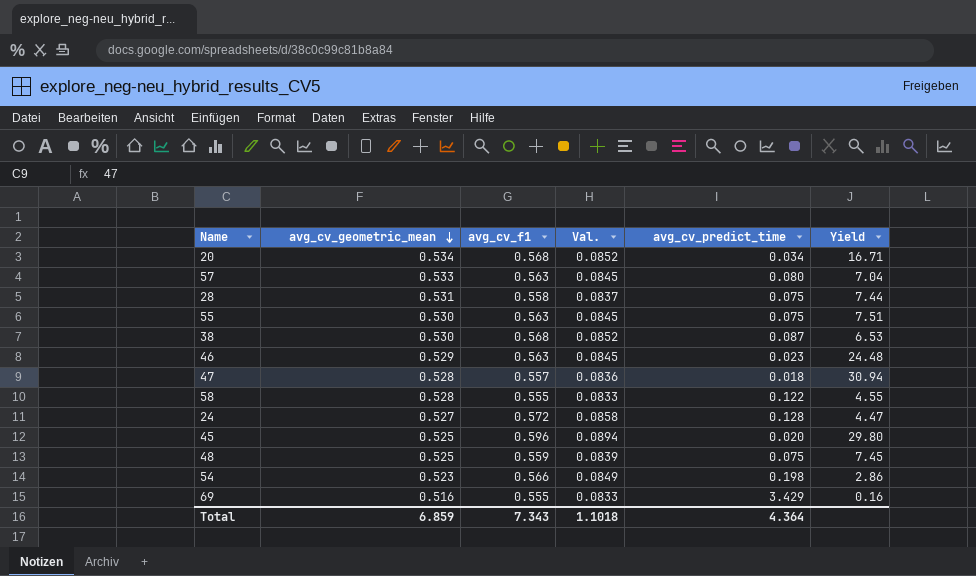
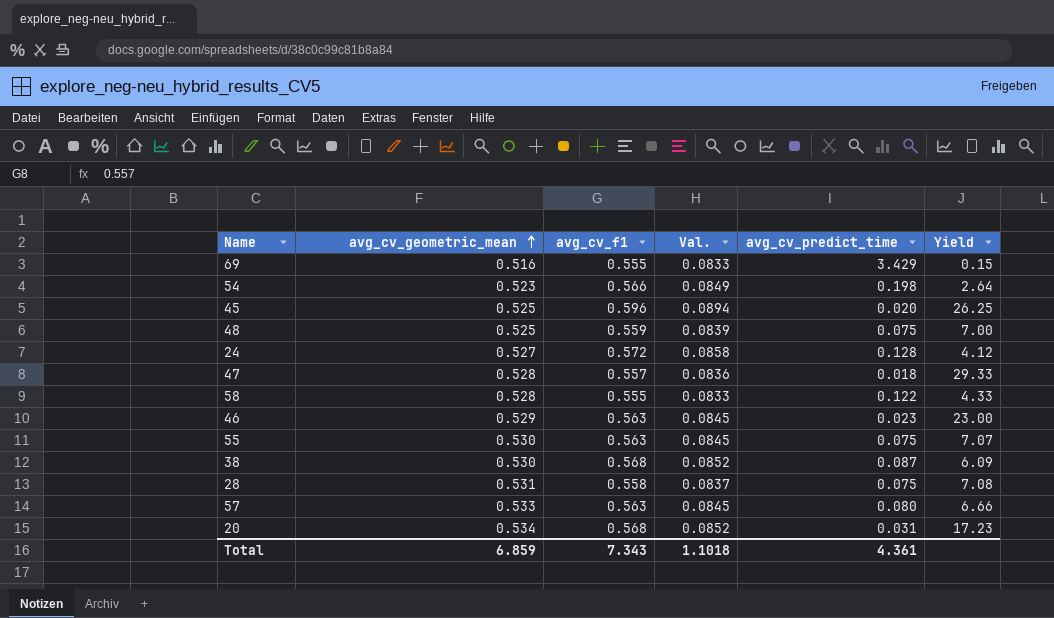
row order: avg_cv_geometric_mean descending -> avg_cv_geometric_mean ascending
column Yield | formula: [avg_cv_f1] / [avg_cv_predict_time] -> [avg_cv_geometric_mean] / [avg_cv_predict_time]
20 | avg_cv_predict_time: 0.034 -> 0.031
Total | avg_cv_predict_time: 4.364 -> 4.361

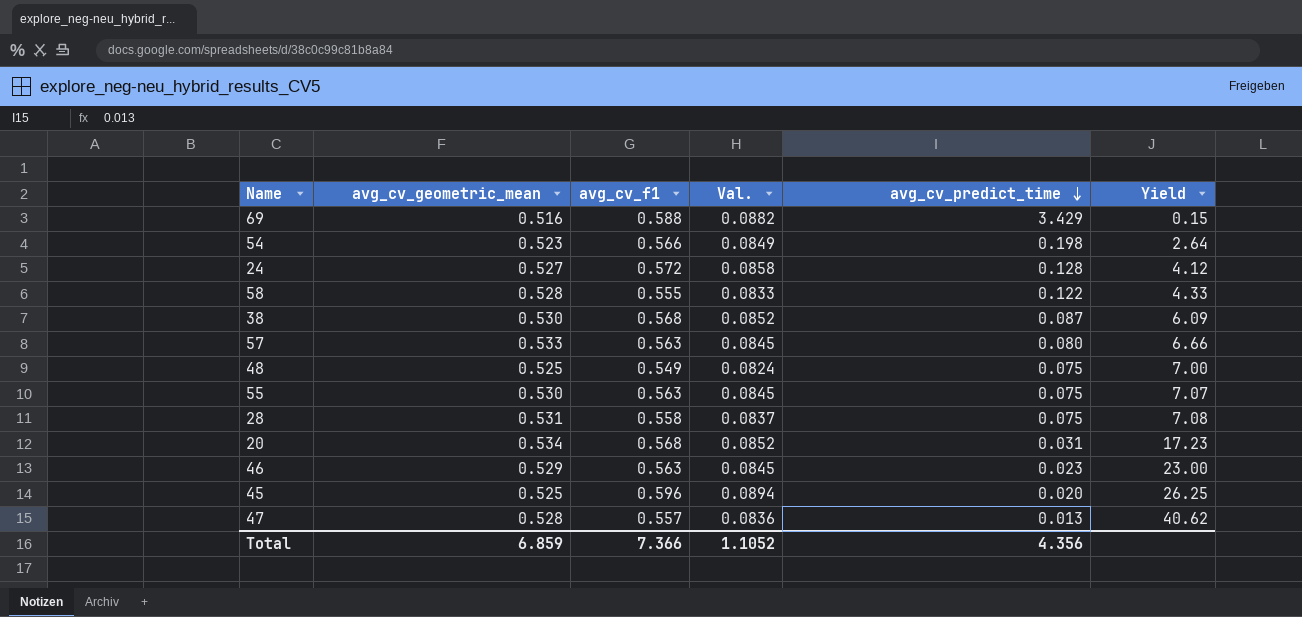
row order: avg_cv_geometric_mean ascending -> avg_cv_predict_time descending
69 | avg_cv_f1: 0.555 -> 0.588
69 | Val.: 0.0833 -> 0.0882
48 | avg_cv_f1: 0.559 -> 0.549
48 | Val.: 0.0839 -> 0.0824
47 | avg_cv_predict_time: 0.018 -> 0.013
47 | Yield: 29.33 -> 40.62
Total | avg_cv_f1: 7.343 -> 7.366
Total | Val.: 1.1018 -> 1.1052
Total | avg_cv_predict_time: 4.361 -> 4.356

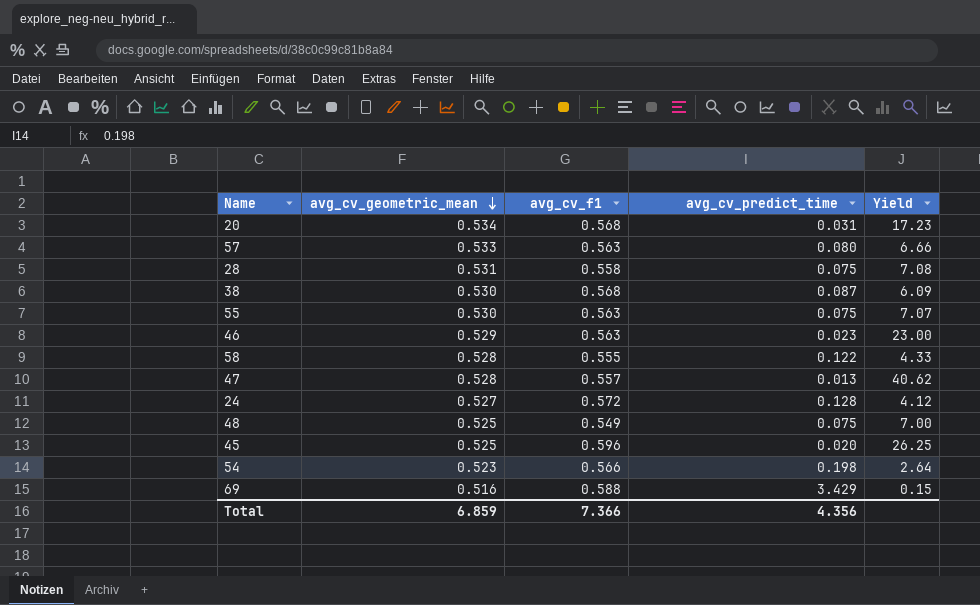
row order: avg_cv_predict_time descending -> avg_cv_geometric_mean descending
column Val. | formula: [avg_cv_f1] * 0.15 -> none

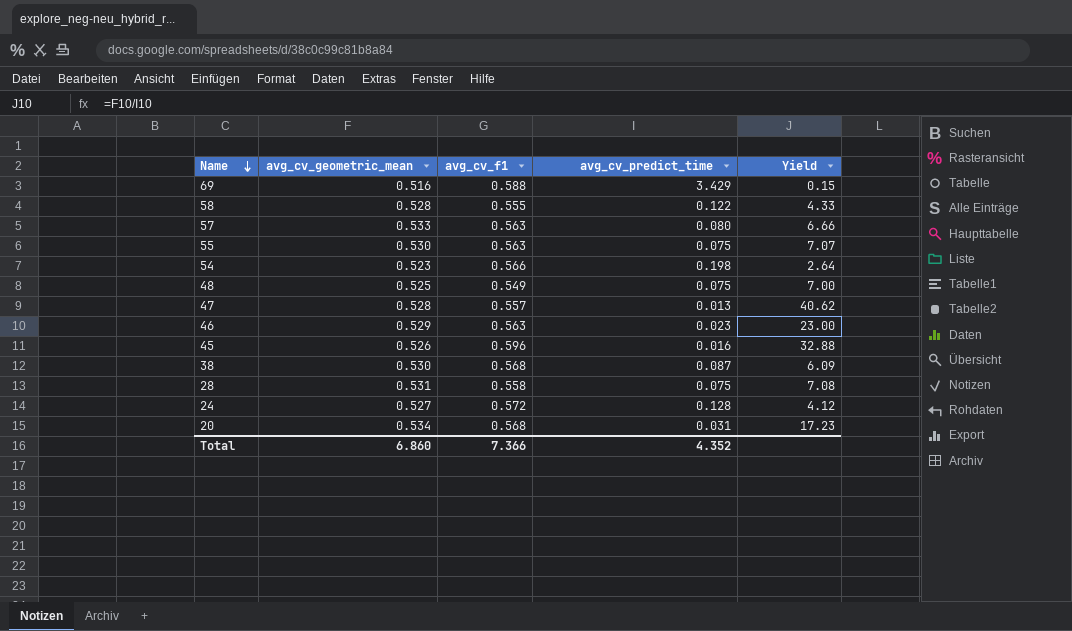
row order: avg_cv_geometric_mean descending -> Name descending
45 | avg_cv_geometric_mean: 0.525 -> 0.526
45 | avg_cv_predict_time: 0.020 -> 0.016
45 | Yield: 26.25 -> 32.88
Total | avg_cv_geometric_mean: 6.859 -> 6.860
Total | avg_cv_predict_time: 4.356 -> 4.352

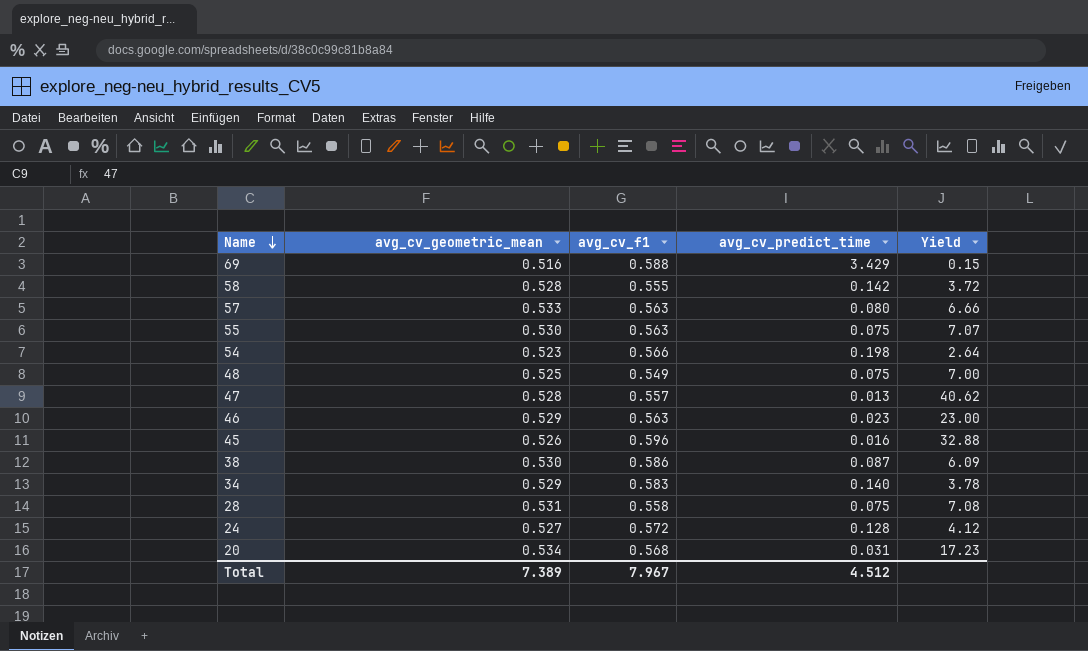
58 | avg_cv_predict_time: 0.122 -> 0.142
58 | Yield: 4.33 -> 3.72
38 | avg_cv_f1: 0.568 -> 0.586
row 34: none -> 0.529 | 0.583 | 0.140 | 3.78
Total | avg_cv_geometric_mean: 6.860 -> 7.389
Total | avg_cv_f1: 7.366 -> 7.967
Total | avg_cv_predict_time: 4.352 -> 4.512

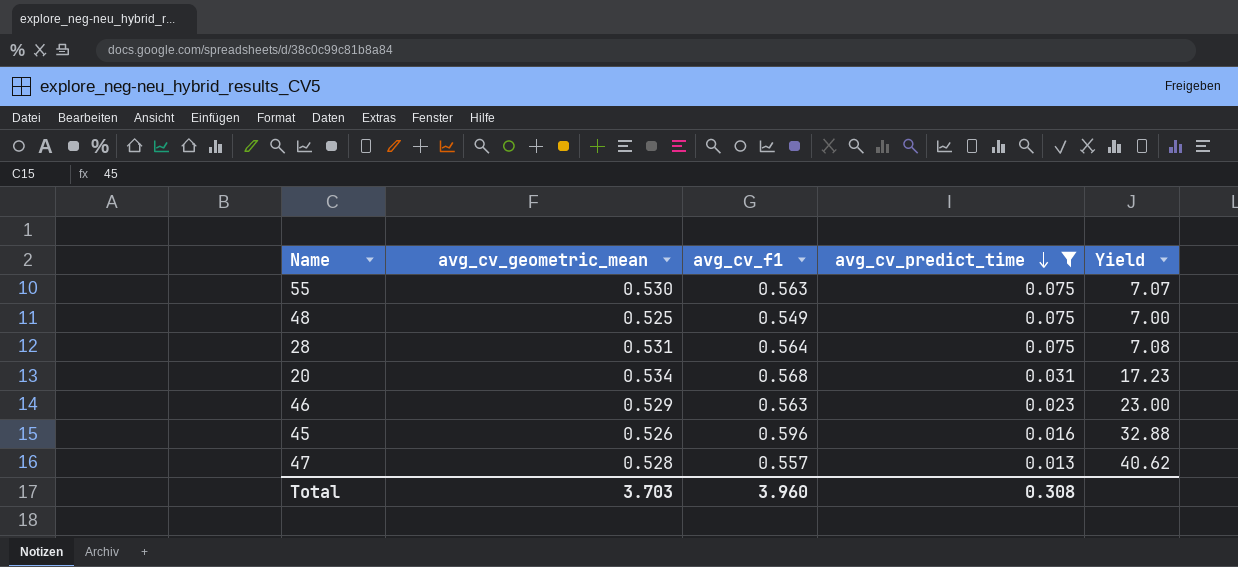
filter: none -> avg_cv_predict_time <= 0.075
row order: Name descending -> avg_cv_predict_time descending
28 | avg_cv_f1: 0.558 -> 0.564
Total | avg_cv_geometric_mean: 7.389 -> 3.703
Total | avg_cv_f1: 7.967 -> 3.960
Total | avg_cv_predict_time: 4.512 -> 0.308

